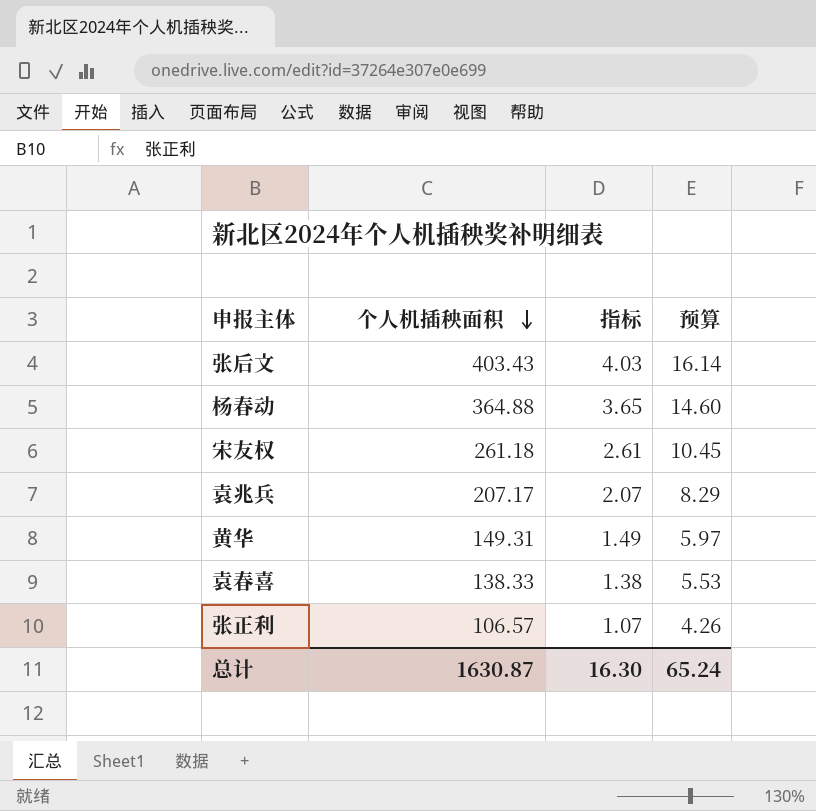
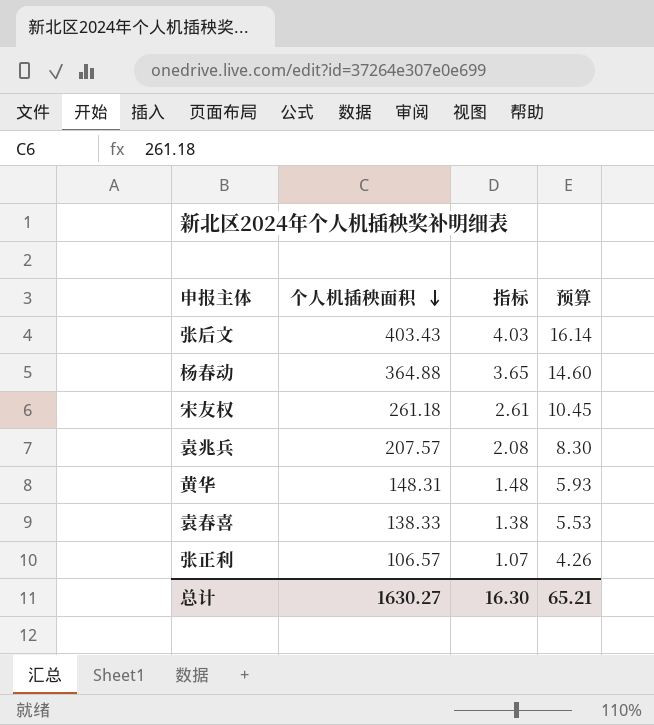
袁兆兵 | 个人机插秧面积: 207.17 -> 207.57
袁兆兵 | 指标: 2.07 -> 2.08
袁兆兵 | 预算: 8.29 -> 8.30
黄华 | 个人机插秧面积: 149.31 -> 148.31
黄华 | 指标: 1.49 -> 1.48
黄华 | 预算: 5.97 -> 5.93
总计 | 个人机插秧面积: 1630.87 -> 1630.27
总计 | 预算: 65.24 -> 65.21

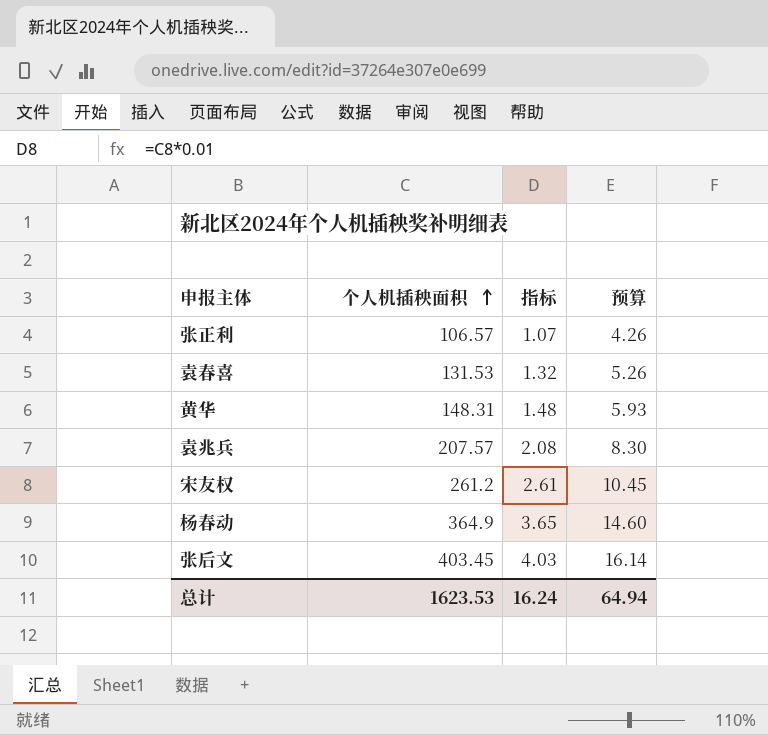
row order: 个人机插秧面积 descending -> 个人机插秧面积 ascending
袁春喜 | 个人机插秧面积: 138.33 -> 131.53
袁春喜 | 指标: 1.38 -> 1.32
袁春喜 | 预算: 5.53 -> 5.26
宋友权 | 个人机插秧面积: 261.18 -> 261.2
杨春动 | 个人机插秧面积: 364.88 -> 364.9
张后文 | 个人机插秧面积: 403.43 -> 403.45
总计 | 个人机插秧面积: 1630.27 -> 1623.53
总计 | 指标: 16.30 -> 16.24
总计 | 预算: 65.21 -> 64.94

